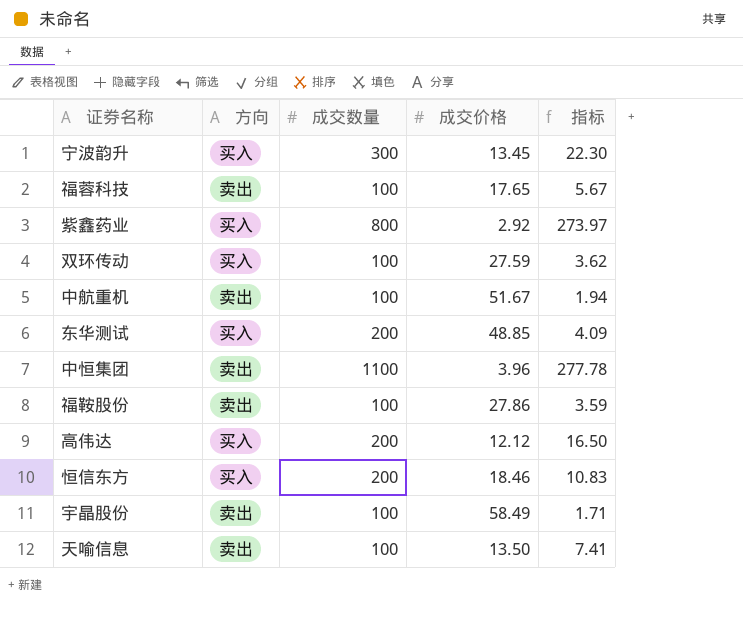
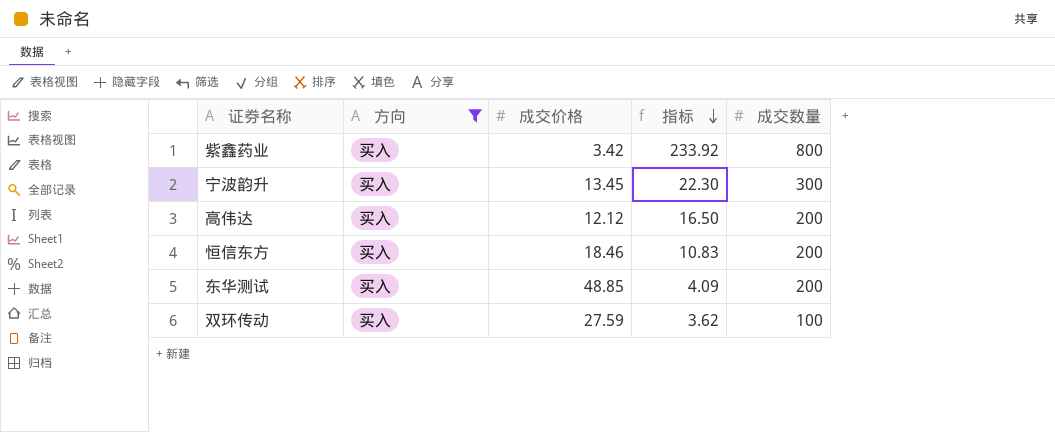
filter: none -> 方向 = 买入
row order: none -> 指标 descending
column 成交数量 | position: 3 -> 5
紫鑫药业 | 成交价格: 2.92 -> 3.42
紫鑫药业 | 指标: 273.97 -> 233.92

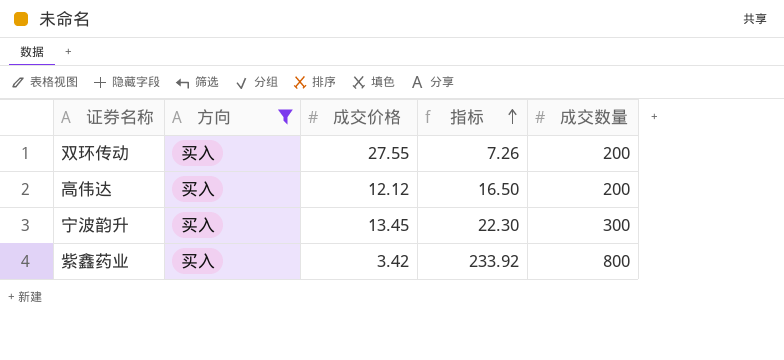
row order: 指标 descending -> 指标 ascending
row 恒信东方: 买入 | 18.46 | 10.83 | 200 -> none
row 东华测试: 买入 | 48.85 | 4.09 | 200 -> none
双环传动 | 成交价格: 27.59 -> 27.55
双环传动 | 指标: 3.62 -> 7.26
双环传动 | 成交数量: 100 -> 200

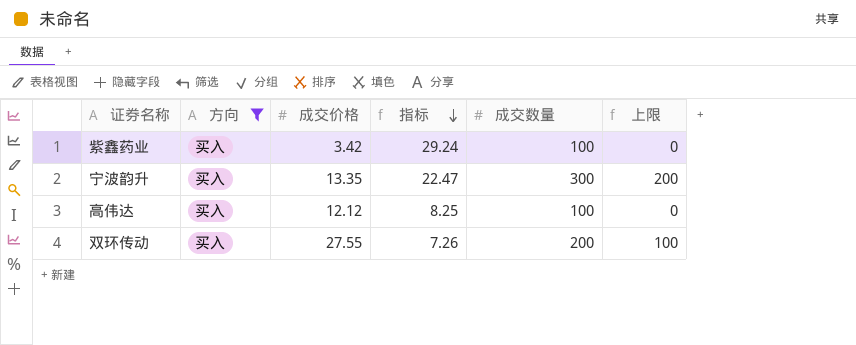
row order: 指标 ascending -> 指标 descending
column 上限 | formula: none -> [成交数量] - 100
紫鑫药业 | 指标: 233.92 -> 29.24
紫鑫药业 | 成交数量: 800 -> 100
宁波韵升 | 成交价格: 13.45 -> 13.35
宁波韵升 | 指标: 22.30 -> 22.47
高伟达 | 指标: 16.50 -> 8.25
高伟达 | 成交数量: 200 -> 100

